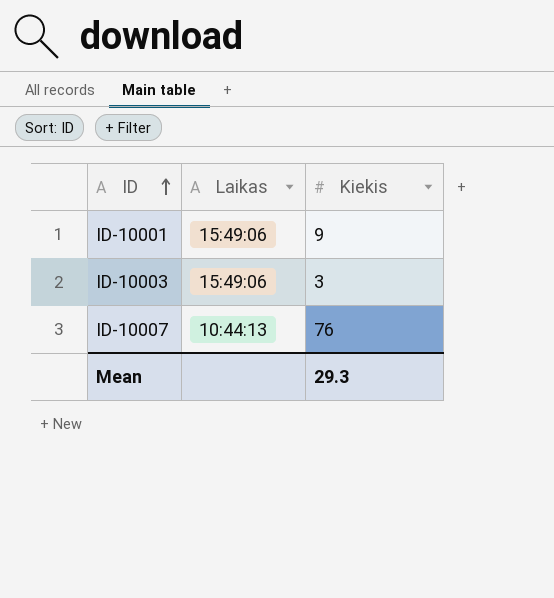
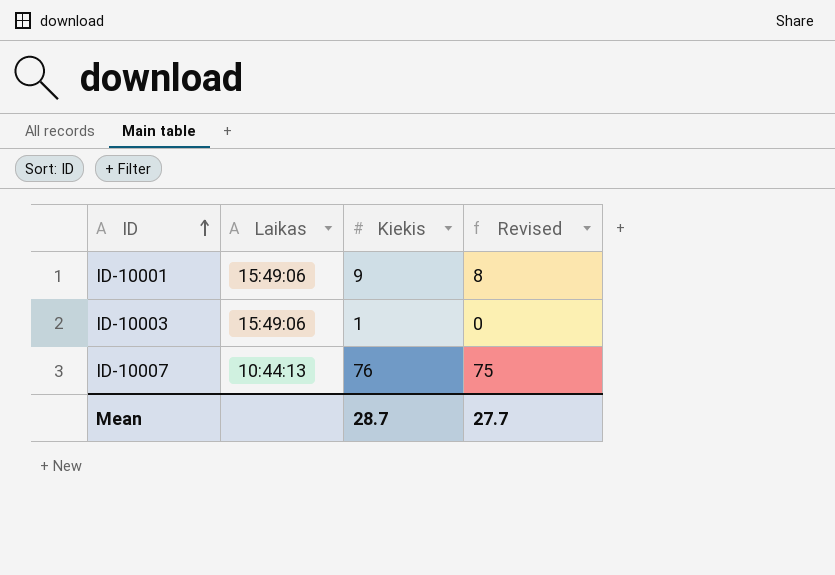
column Revised | formula: none -> [Kiekis] - 1
ID-10003 | Kiekis: 3 -> 1
Mean | Kiekis: 29.3 -> 28.7

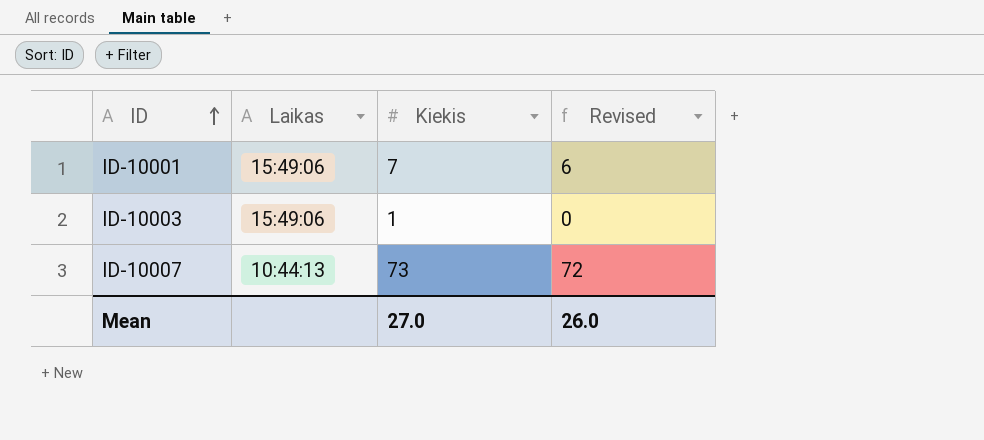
ID-10001 | Kiekis: 9 -> 7
ID-10001 | Revised: 8 -> 6
ID-10007 | Kiekis: 76 -> 73
ID-10007 | Revised: 75 -> 72
Mean | Kiekis: 28.7 -> 27.0
Mean | Revised: 27.7 -> 26.0

